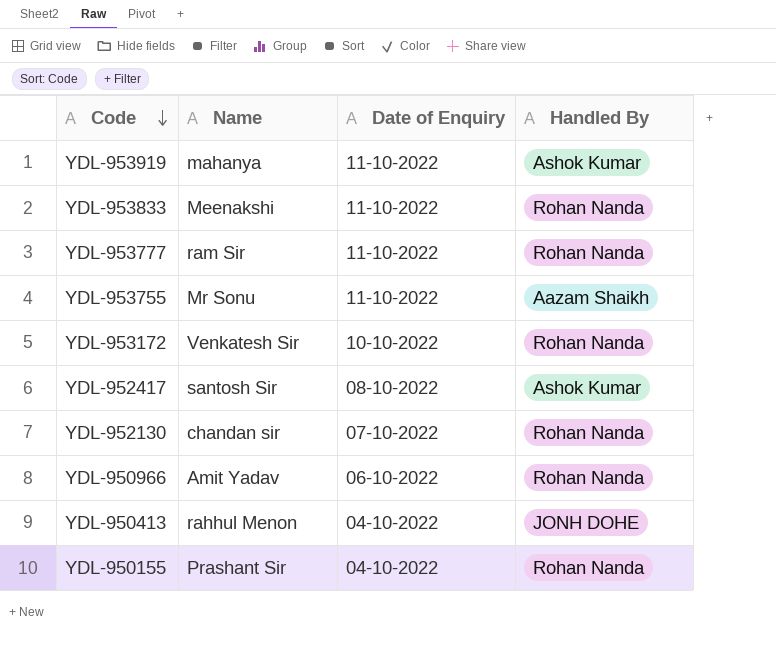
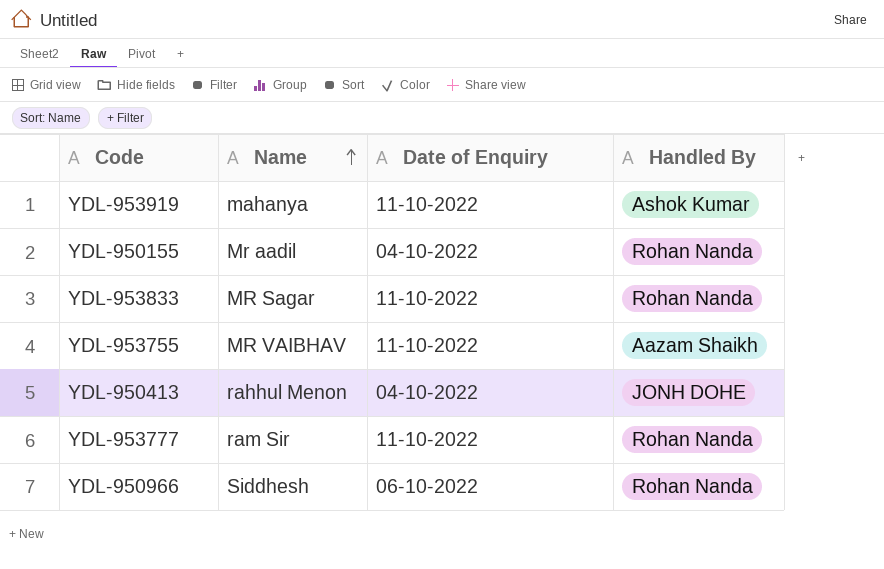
row order: Code descending -> Name ascending
row YDL-953172: Venkatesh Sir | 10-10-2022 | Rohan Nanda -> none
row YDL-952417: santosh Sir | 08-10-2022 | Ashok Kumar -> none
row YDL-952130: chandan sir | 07-10-2022 | Rohan Nanda -> none
YDL-950155 | Name: Prashant Sir -> Mr aadil
YDL-953833 | Name: Meenakshi -> MR Sagar
YDL-953755 | Name: Mr Sonu -> MR VAIBHAV
YDL-950966 | Name: Amit Yadav -> Siddhesh

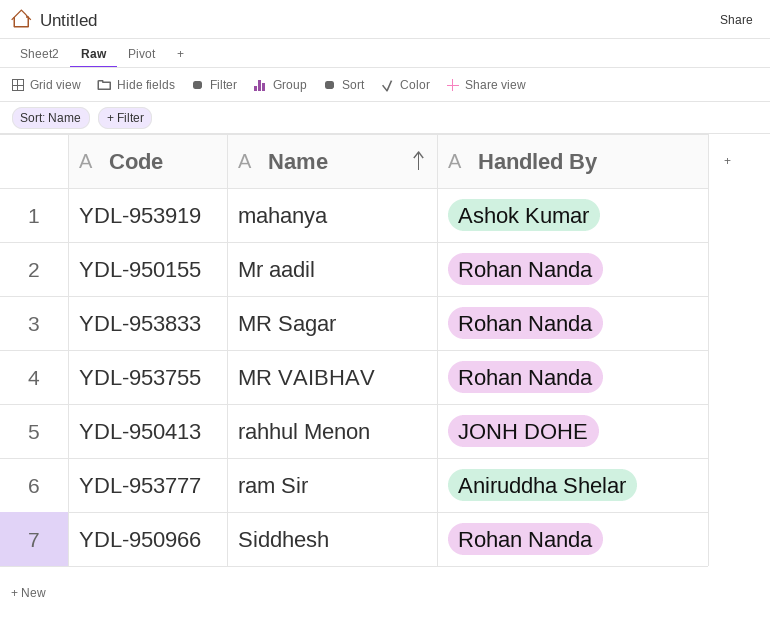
column Date of Enquiry | position: 3 -> none
YDL-953755 | Handled By: Aazam Shaikh -> Rohan Nanda
YDL-953777 | Handled By: Rohan Nanda -> Aniruddha Shelar

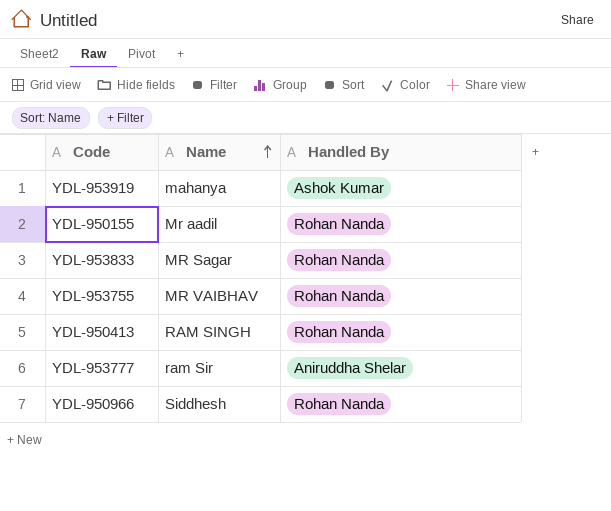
YDL-950413 | Name: rahhul Menon -> RAM SINGH
YDL-950413 | Handled By: JONH DOHE -> Rohan Nanda

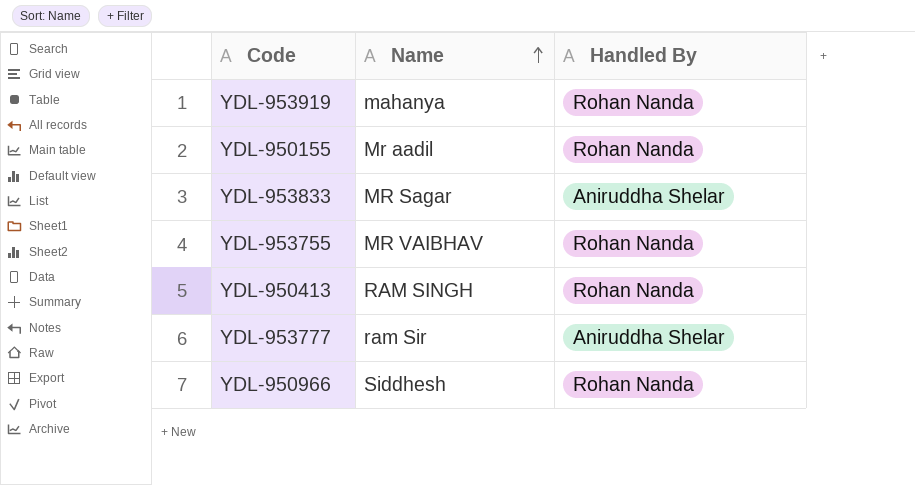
YDL-953919 | Handled By: Ashok Kumar -> Rohan Nanda
YDL-953833 | Handled By: Rohan Nanda -> Aniruddha Shelar

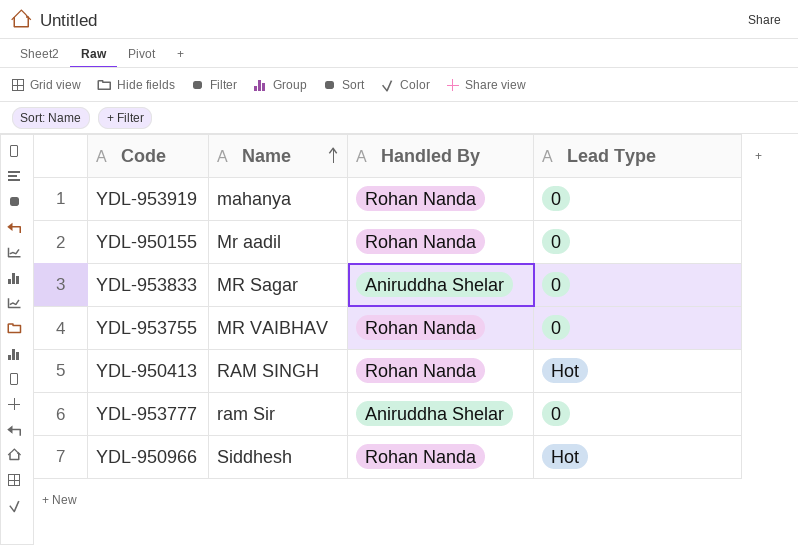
column Lead Type | position: none -> 4

